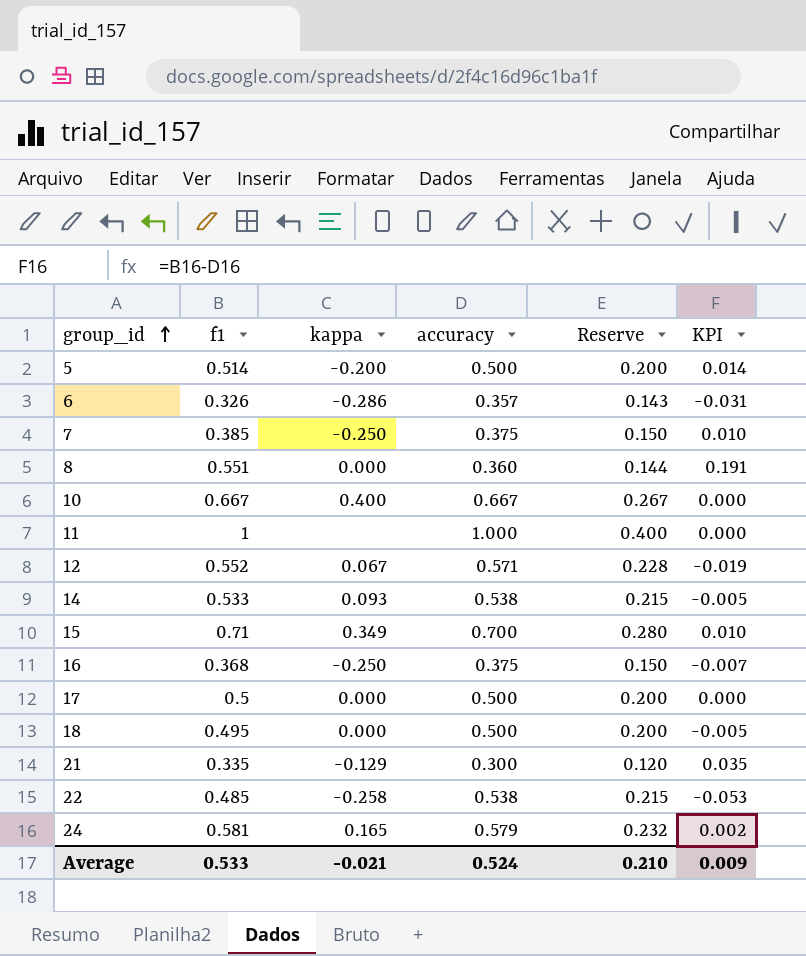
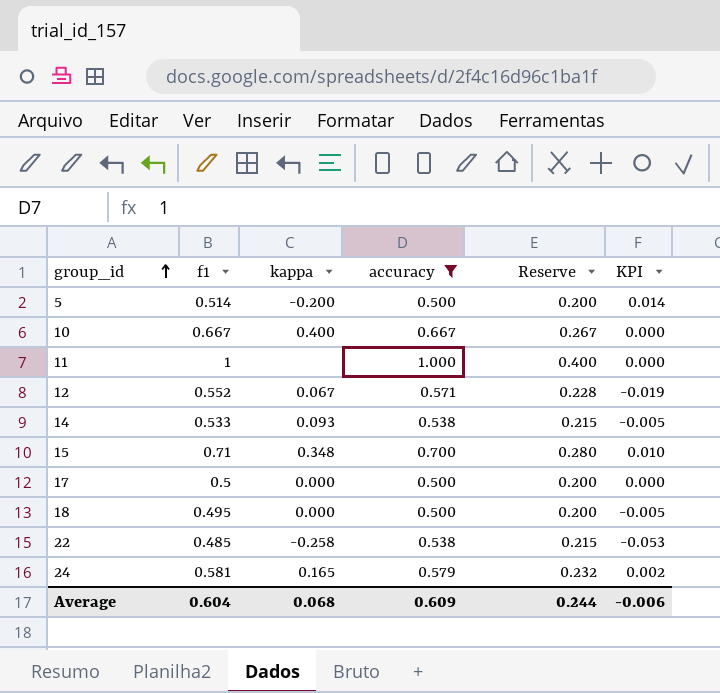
filter: none -> accuracy >= 0.500
15 | kappa: 0.349 -> 0.348
Average | f1: 0.533 -> 0.604
Average | kappa: -0.021 -> 0.068
Average | accuracy: 0.524 -> 0.609
Average | Reserve: 0.210 -> 0.244
Average | KPI: 0.009 -> -0.006

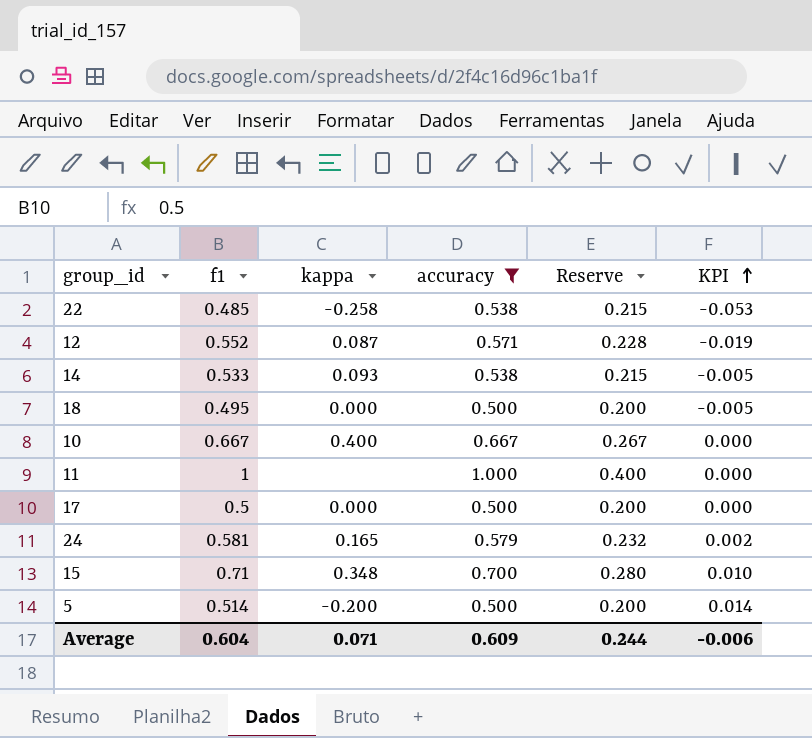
row order: group_id ascending -> KPI ascending
12 | kappa: 0.067 -> 0.087
Average | kappa: 0.068 -> 0.071

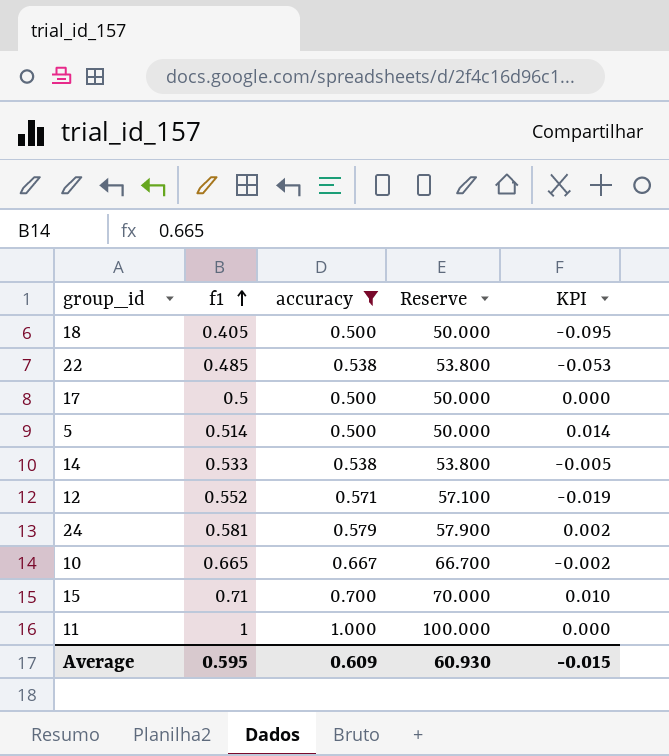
row order: KPI ascending -> f1 ascending
column kappa | position: 3 -> none
column Reserve | formula: [accuracy] * 0.4 -> [accuracy] * 100
18 | f1: 0.495 -> 0.405
18 | KPI: -0.005 -> -0.095
10 | f1: 0.667 -> 0.665
10 | KPI: 0.000 -> -0.002
Average | f1: 0.604 -> 0.595
Average | Reserve: 0.244 -> 60.930
Average | KPI: -0.006 -> -0.015

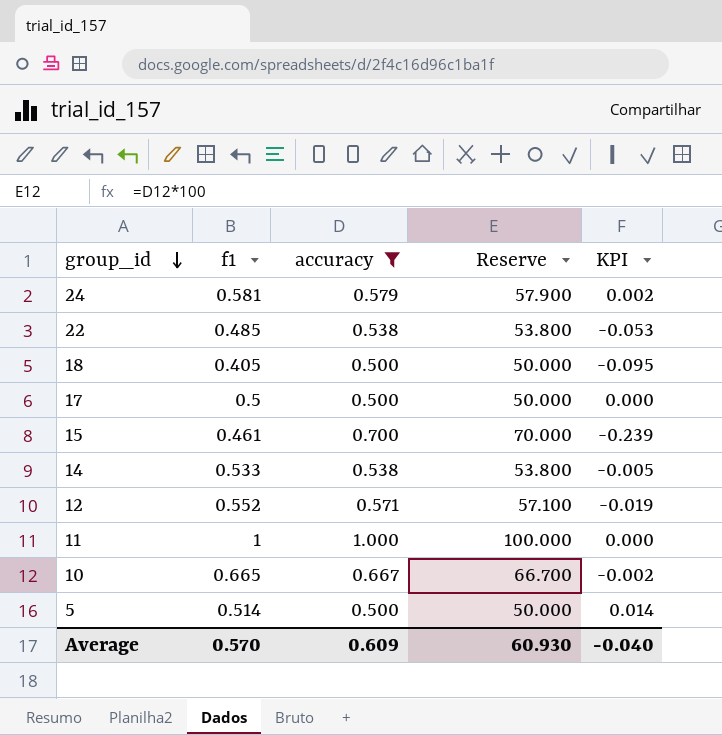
row order: f1 ascending -> group_id descending
15 | f1: 0.71 -> 0.461
15 | KPI: 0.010 -> -0.239
Average | f1: 0.595 -> 0.570
Average | KPI: -0.015 -> -0.040

